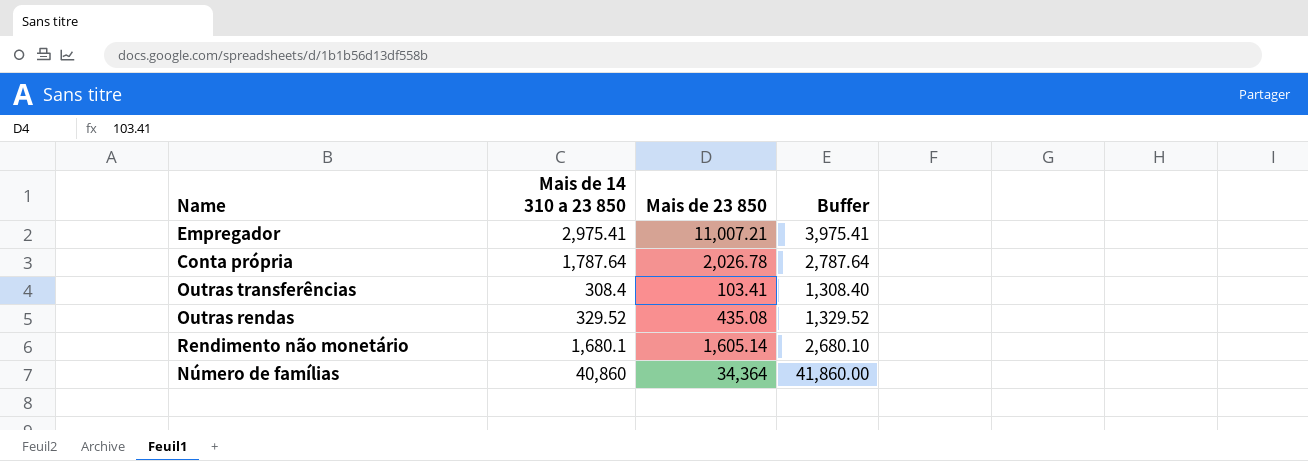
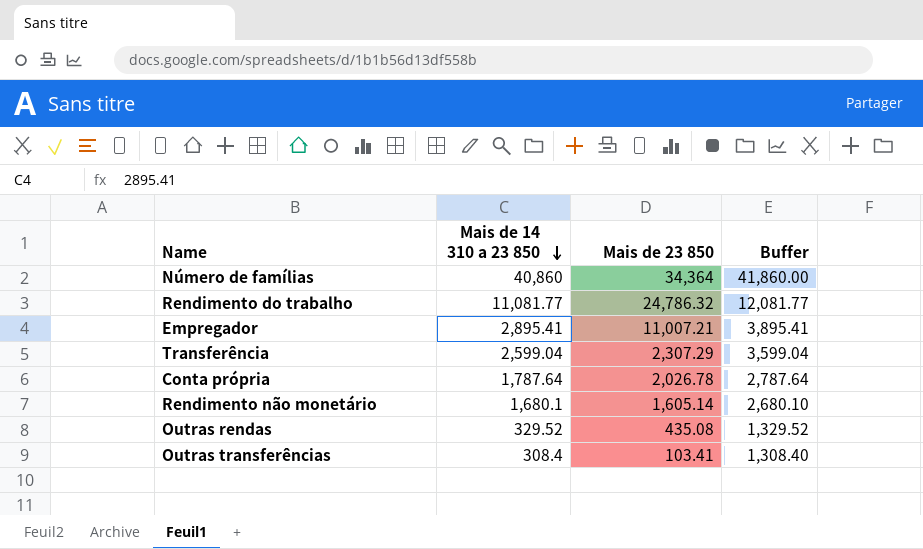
row order: none -> Mais de 14 310 a 23 850 descending
row Rendimento do trabalho: none -> 11,081.77 | 24,786.32 | 12,081.77
Empregador | Mais de 14 310 a 23 850: 2,975.41 -> 2,895.41
Empregador | Buffer: 3,975.41 -> 3,895.41
row Transferência: none -> 2,599.04 | 2,307.29 | 3,599.04

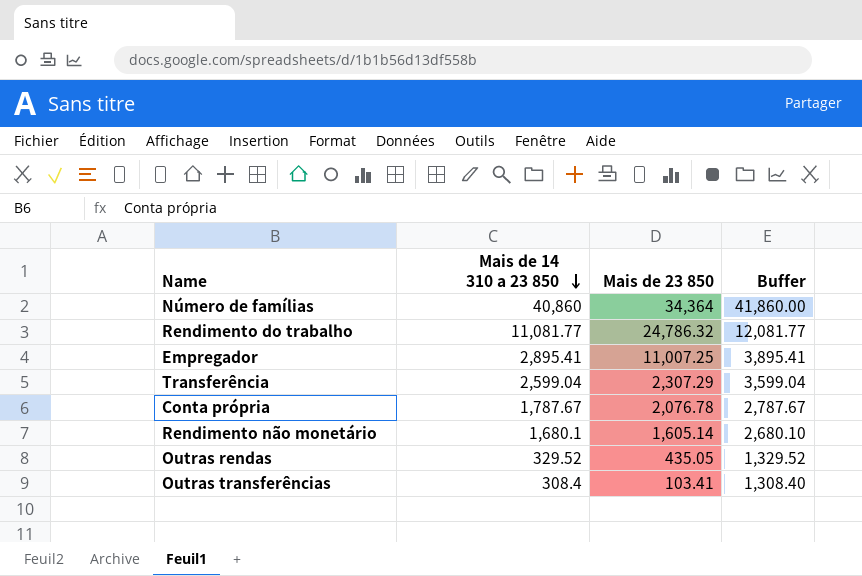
Empregador | Mais de 23 850: 11,007.21 -> 11,007.25
Conta própria | Mais de 14 310 a 23 850: 1,787.64 -> 1,787.67
Conta própria | Mais de 23 850: 2,026.78 -> 2,076.78
Conta própria | Buffer: 2,787.64 -> 2,787.67
Outras rendas | Mais de 23 850: 435.08 -> 435.05

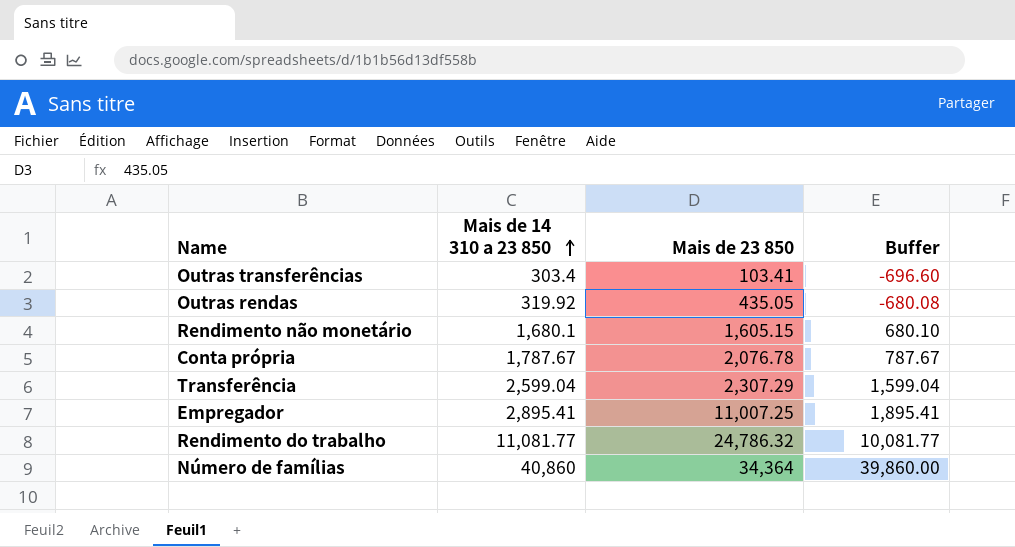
row order: Mais de 14 310 a 23 850 descending -> Mais de 14 310 a 23 850 ascending
column Buffer | formula: [Mais de 14 310 a 23 850] + 1000 -> [Mais de 14 310 a 23 850] - 1000
Outras transferências | Mais de 14 310 a 23 850: 308.4 -> 303.4
Outras rendas | Mais de 14 310 a 23 850: 329.52 -> 319.92
Rendimento não monetário | Mais de 23 850: 1,605.14 -> 1,605.15

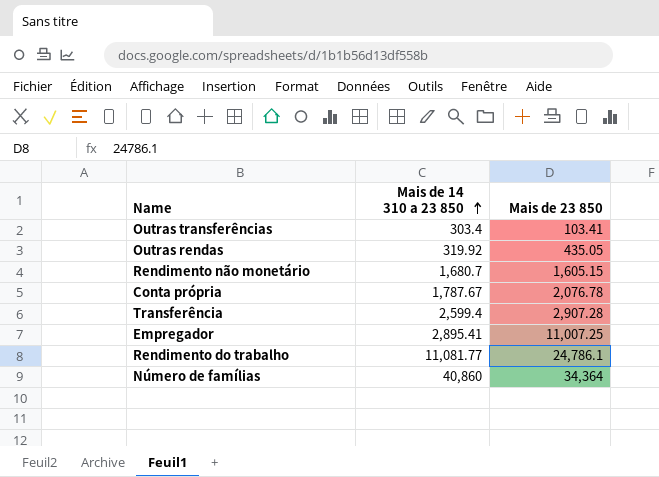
column Buffer | formula: [Mais de 14 310 a 23 850] - 1000 -> none
Rendimento não monetário | Mais de 14 310 a 23 850: 1,680.1 -> 1,680.7
Transferência | Mais de 14 310 a 23 850: 2,599.04 -> 2,599.4
Transferência | Mais de 23 850: 2,307.29 -> 2,907.28
Rendimento do trabalho | Mais de 23 850: 24,786.32 -> 24,786.1

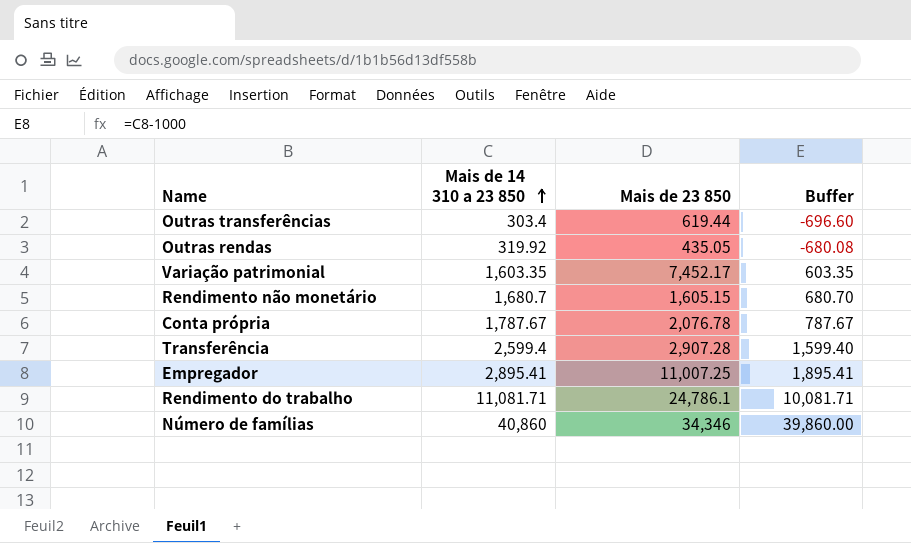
column Buffer | formula: none -> [Mais de 14 310 a 23 850] - 1000
Outras transferências | Mais de 23 850: 103.41 -> 619.44
row Variação patrimonial: none -> 1,603.35 | 7,452.17 | 603.35
Rendimento do trabalho | Mais de 14 310 a 23 850: 11,081.77 -> 11,081.71
Número de famílias | Mais de 23 850: 34,364 -> 34,346

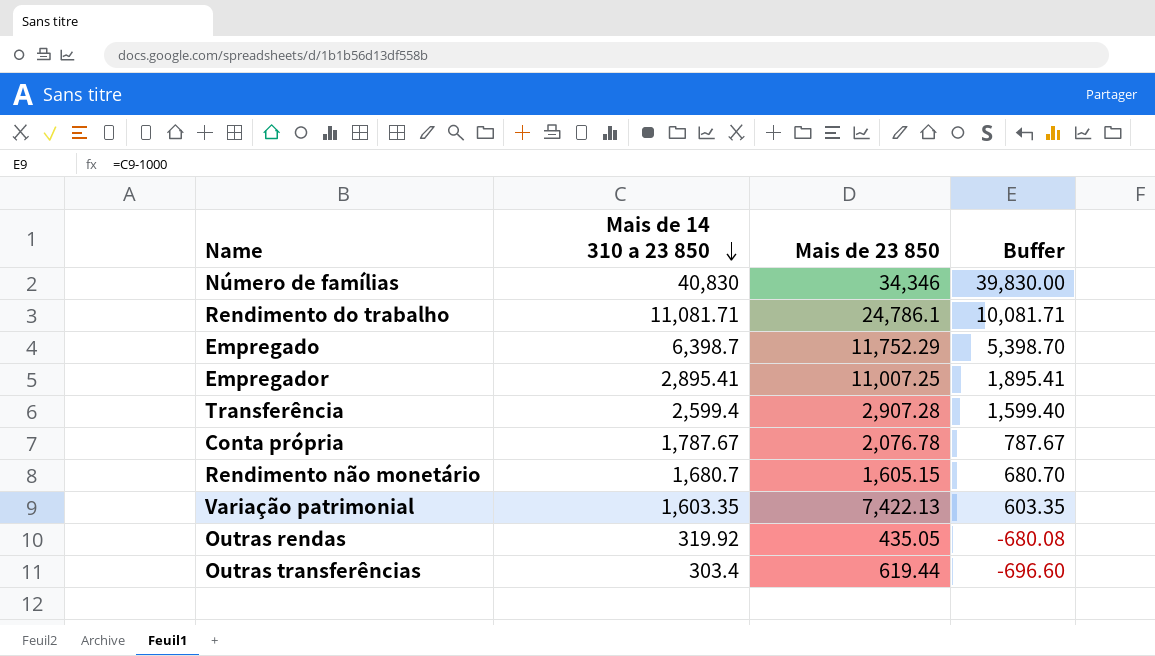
row order: Mais de 14 310 a 23 850 ascending -> Mais de 14 310 a 23 850 descending
Número de famílias | Mais de 14 310 a 23 850: 40,860 -> 40,830
Número de famílias | Buffer: 39,860.00 -> 39,830.00
row Empregado: none -> 6,398.7 | 11,752.29 | 5,398.70
Variação patrimonial | Mais de 23 850: 7,452.17 -> 7,422.13

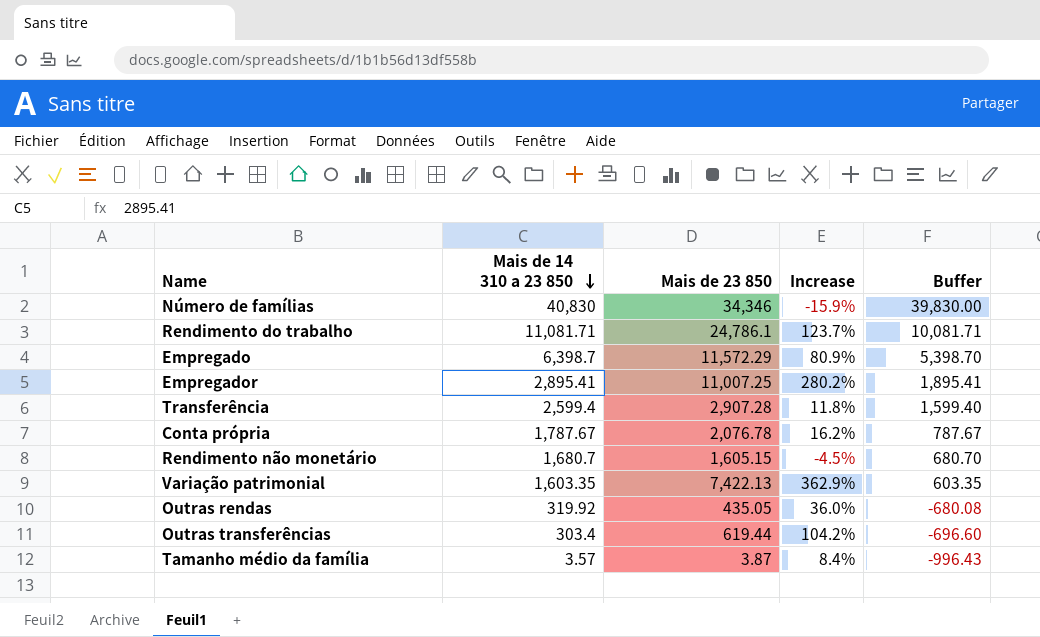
column Increase | formula: none -> ([Mais de 23 850] - [Mais de 14 310 a 23 850]) / [Mais de 14 310 a 23 850]
Empregado | Mais de 23 850: 11,752.29 -> 11,572.29
row Tamanho médio da família: none -> 3.57 | 3.87 | 8.4% | -996.43

